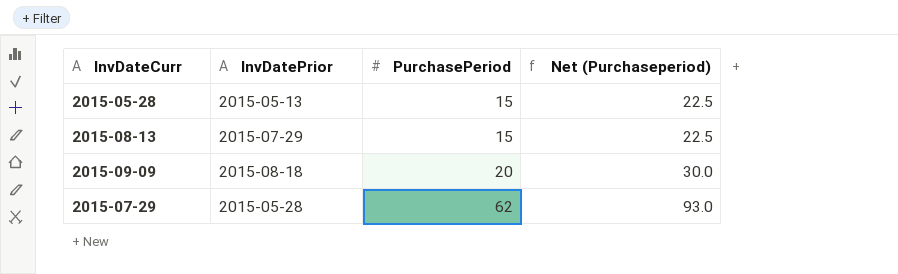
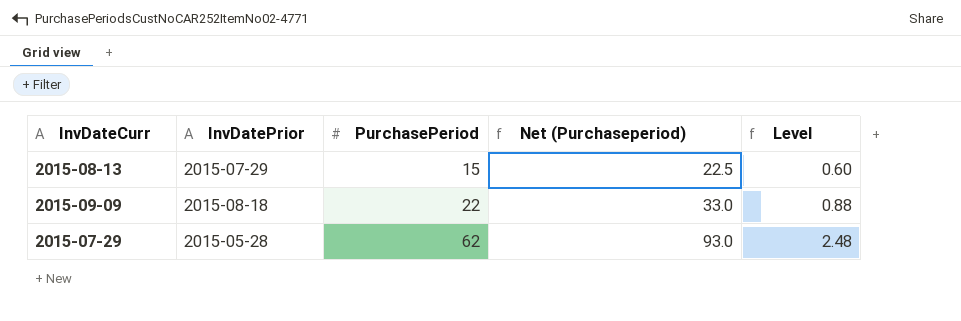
column Level | formula: none -> [PurchasePeriod] * 0.04
row 2015-05-28: 2015-05-13 | 15 | 22.5 -> none
2015-09-09 | PurchasePeriod: 20 -> 22
2015-09-09 | Net (Purchaseperiod): 30.0 -> 33.0

